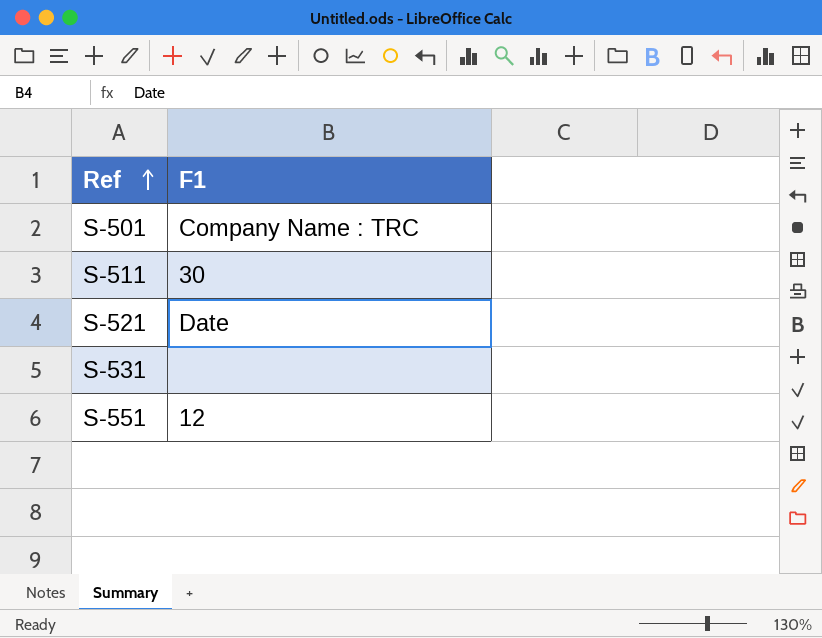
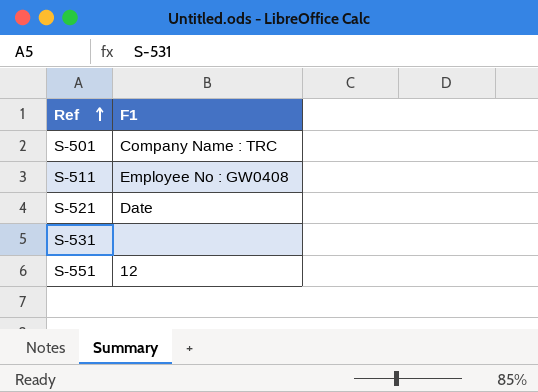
S-511 | F1: 30 -> Employee No : GW0408

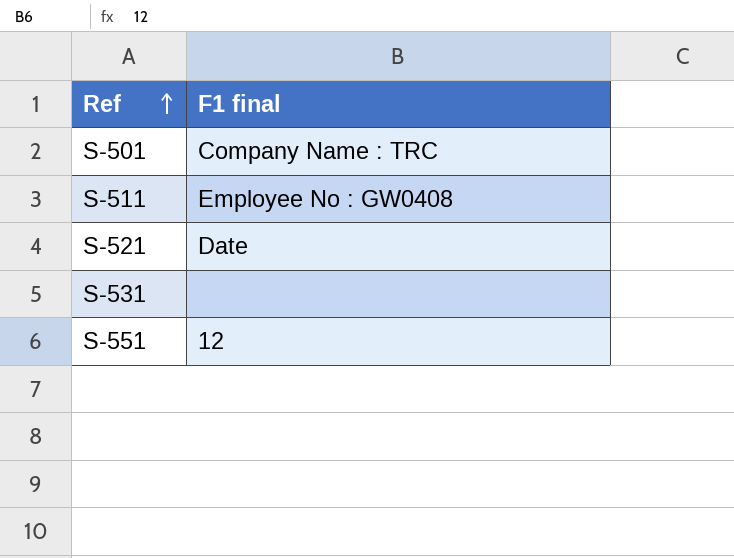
column name: F1 -> F1 final

